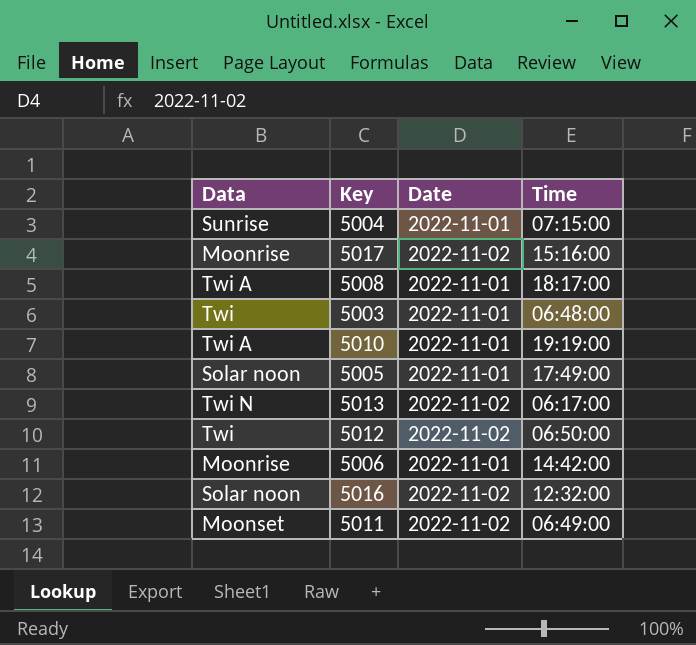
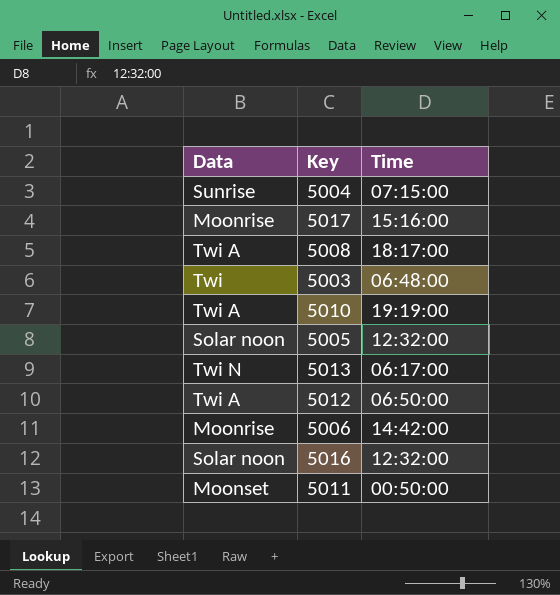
column Date | position: 3 -> none
5005 | Time: 17:49:00 -> 12:32:00
5012 | Data: Twi -> Twi A
5011 | Time: 06:49:00 -> 00:50:00

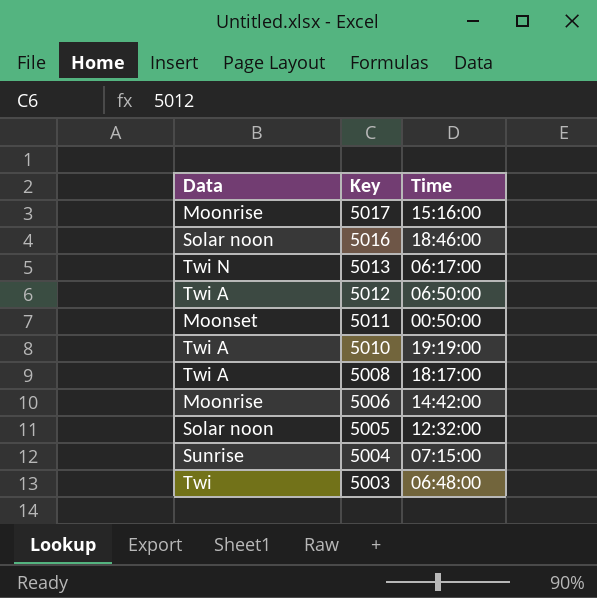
row order: none -> Key descending
5016 | Time: 12:32:00 -> 18:46:00

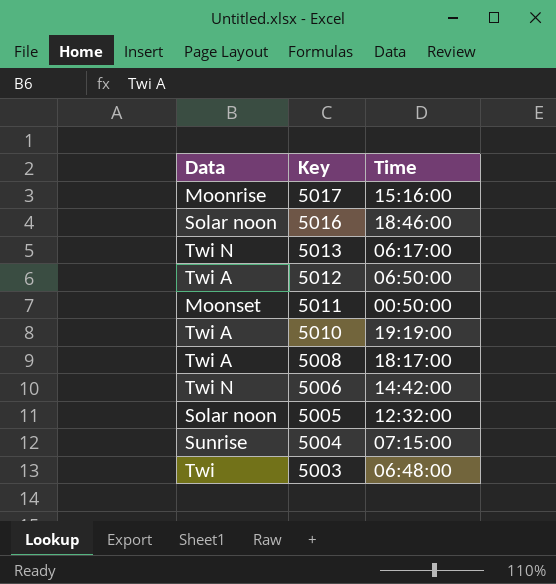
5006 | Data: Moonrise -> Twi N

